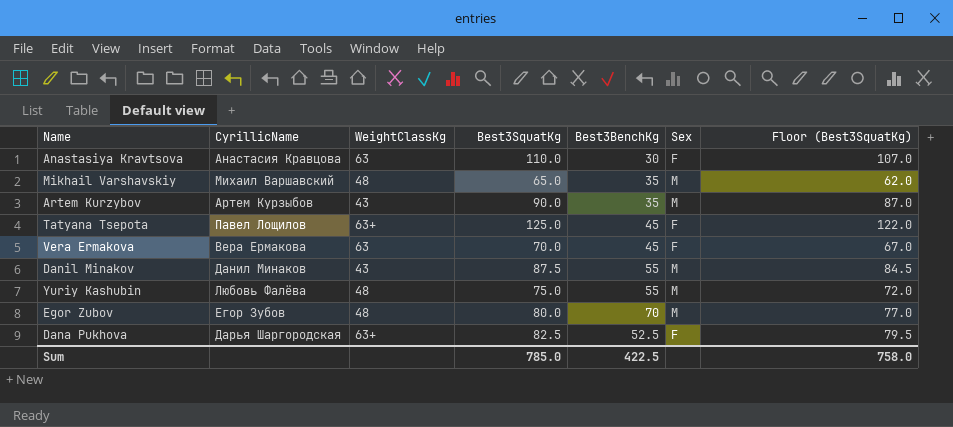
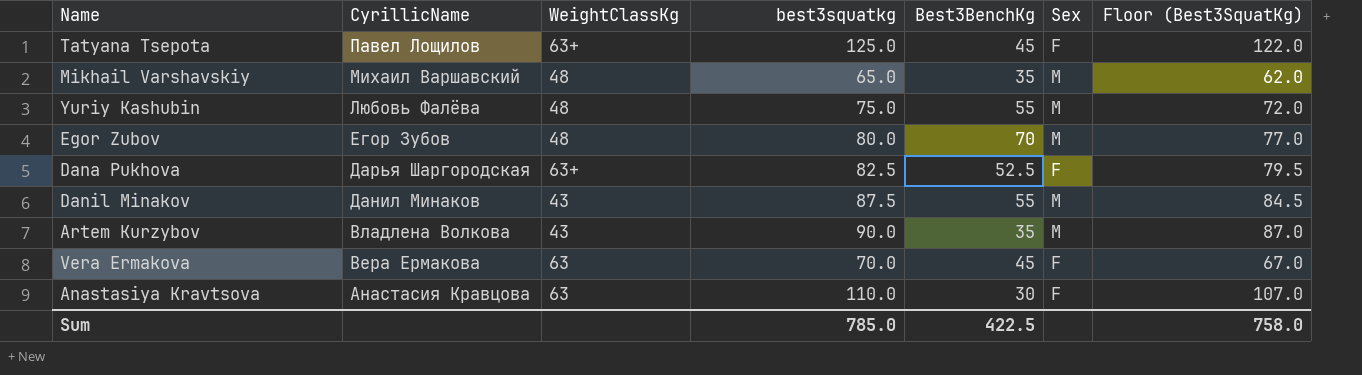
row order: none -> CyrillicName descending
column name: Best3SquatKg -> best3squatkg
Artem Kurzybov | CyrillicName: Артем Курзыбов -> Владлена Волкова

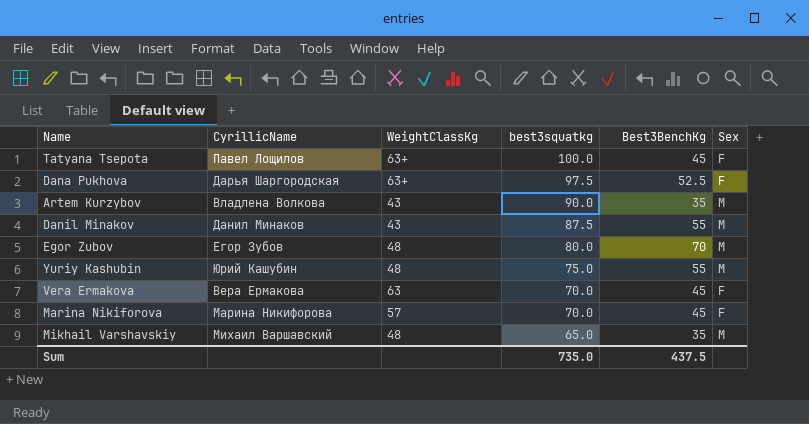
row order: CyrillicName descending -> best3squatkg descending
column Floor (Best3SquatKg) | formula: [best3squatkg] - 3 -> none
row Anastasiya Kravtsova: Анастасия Кравцова | 63 | 110.0 | 30 | F | 107.0 -> none
Tatyana Tsepota | best3squatkg: 125.0 -> 100.0
Dana Pukhova | best3squatkg: 82.5 -> 97.5
Yuriy Kashubin | CyrillicName: Любовь Фалёва -> Юрий Кашубин
row Marina Nikiforova: none -> Марина Никифорова | 57 | 70.0 | 45 | F
Sum | best3squatkg: 785.0 -> 735.0
Sum | Best3BenchKg: 422.5 -> 437.5

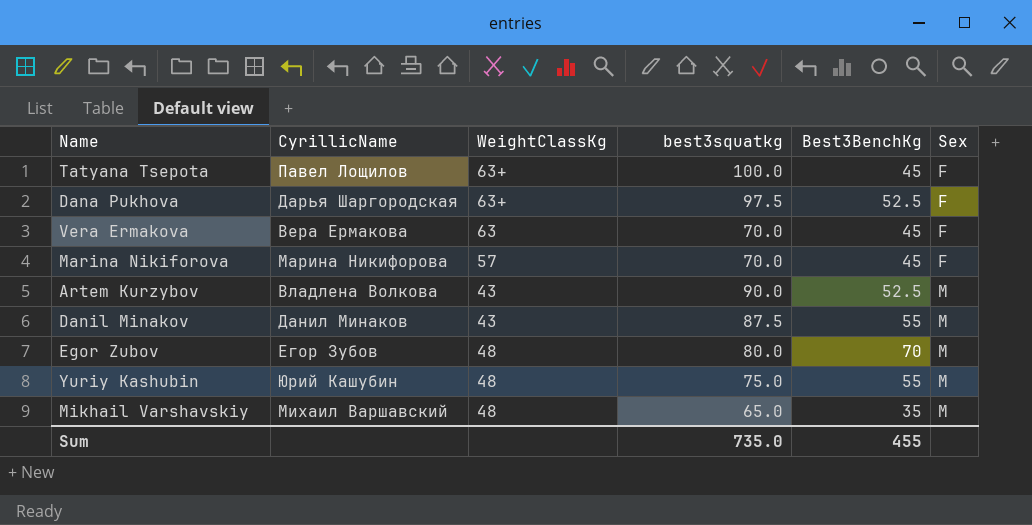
row order: best3squatkg descending -> Sex ascending
Artem Kurzybov | Best3BenchKg: 35 -> 52.5
Sum | Best3BenchKg: 437.5 -> 455

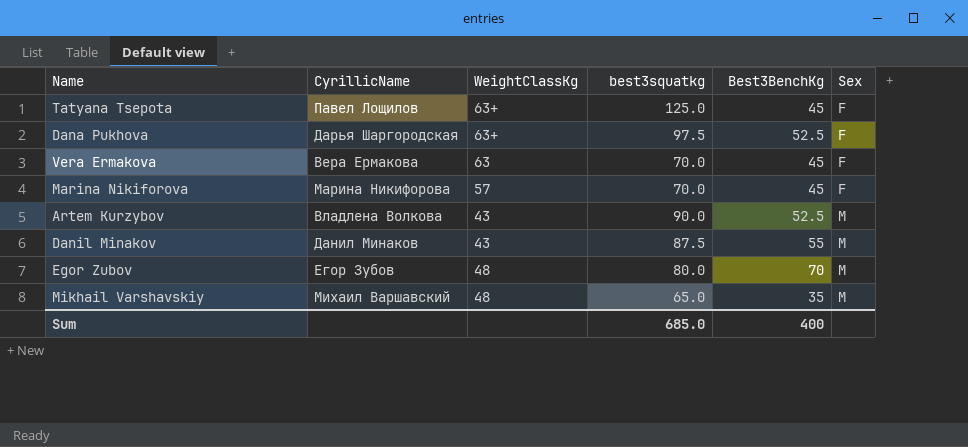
row Yuriy Kashubin: Юрий Кашубин | 48 | 75.0 | 55 | M -> none
Tatyana Tsepota | best3squatkg: 100.0 -> 125.0
Sum | best3squatkg: 735.0 -> 685.0
Sum | Best3BenchKg: 455 -> 400

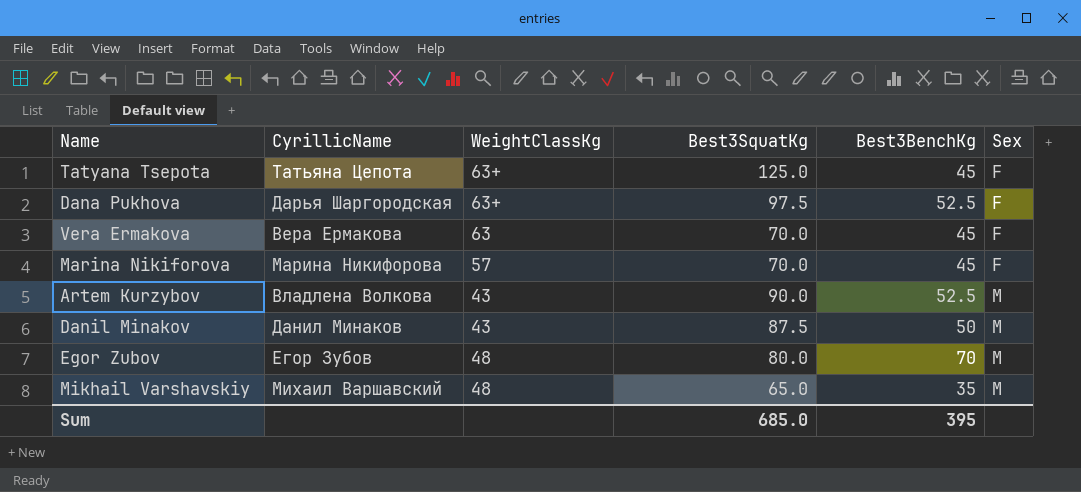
column name: best3squatkg -> Best3SquatKg
Tatyana Tsepota | CyrillicName: Павел Лощилов -> Татьяна Цепота
Danil Minakov | Best3BenchKg: 55 -> 50
Sum | Best3BenchKg: 400 -> 395

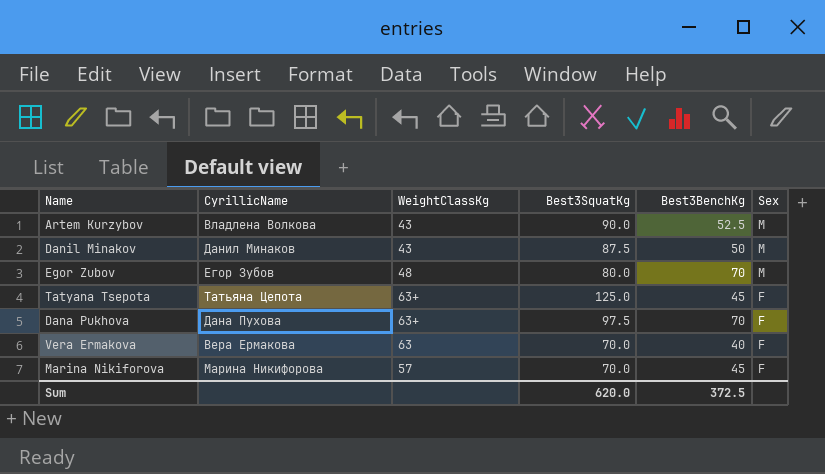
row order: Sex ascending -> Sex descending
row Mikhail Varshavskiy: Михаил Варшавский | 48 | 65.0 | 35 | M -> none
Dana Pukhova | CyrillicName: Дарья Шаргородская -> Дана Пухова
Dana Pukhova | Best3BenchKg: 52.5 -> 70
Vera Ermakova | Best3BenchKg: 45 -> 40
Sum | Best3SquatKg: 685.0 -> 620.0
Sum | Best3BenchKg: 395 -> 372.5

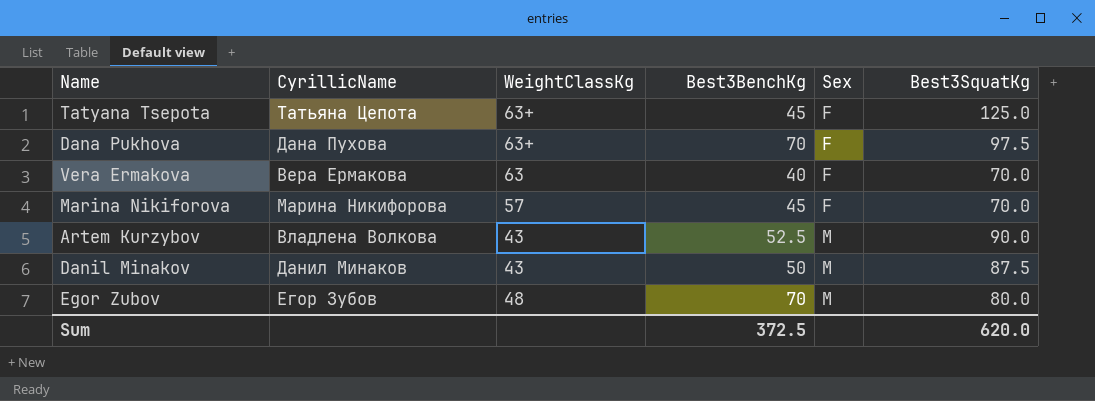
row order: Sex descending -> Sex ascending
column Best3SquatKg | position: 4 -> 6

